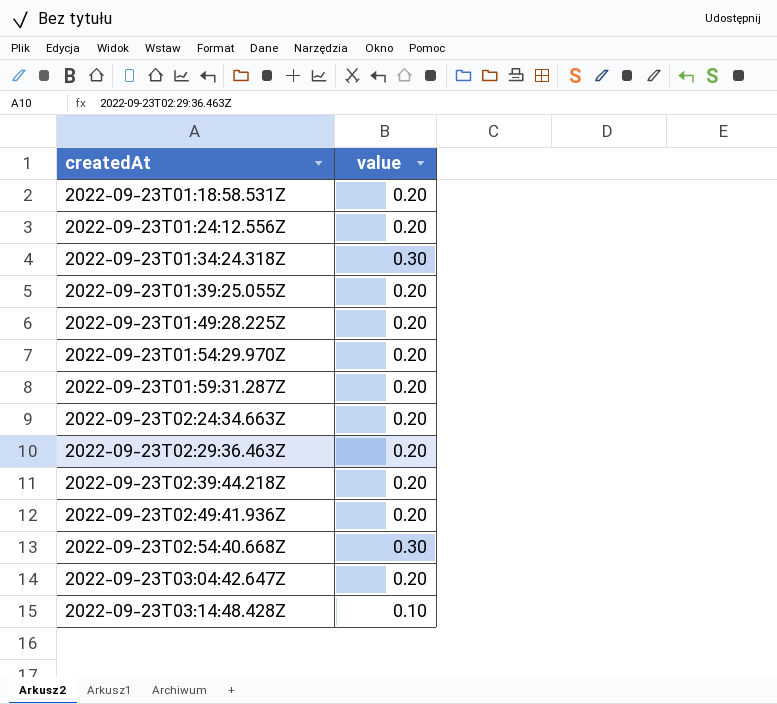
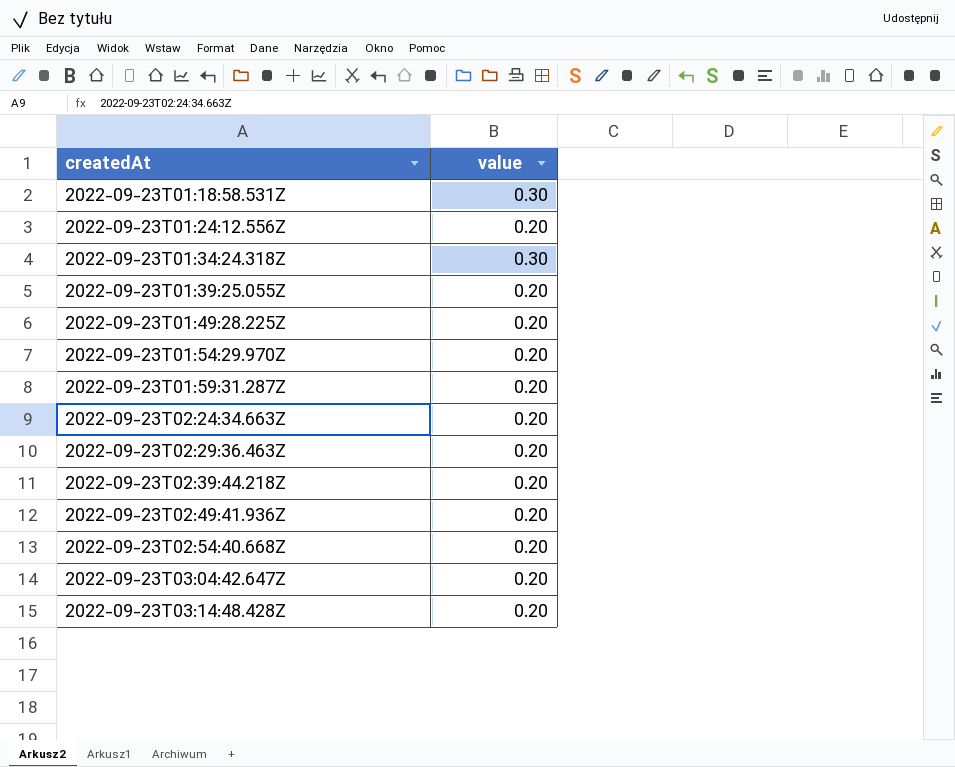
2022-09-23T01:18:58.531Z | value: 0.20 -> 0.30
2022-09-23T02:54:40.668Z | value: 0.30 -> 0.20
2022-09-23T03:14:48.428Z | value: 0.10 -> 0.20

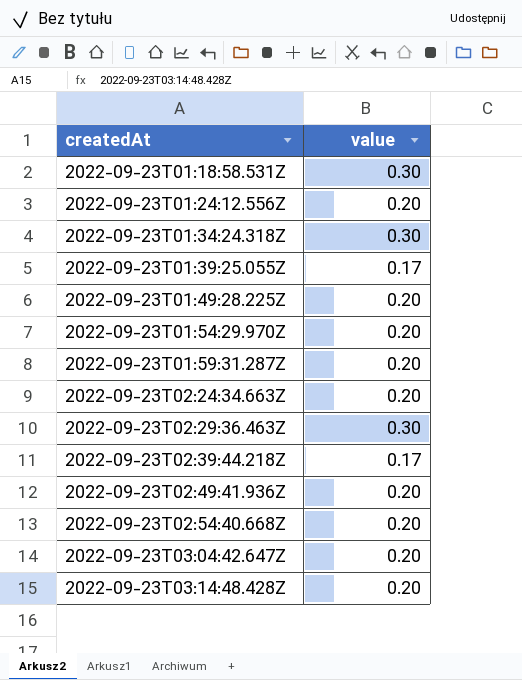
2022-09-23T01:39:25.055Z | value: 0.20 -> 0.17
2022-09-23T02:29:36.463Z | value: 0.20 -> 0.30
2022-09-23T02:39:44.218Z | value: 0.20 -> 0.17

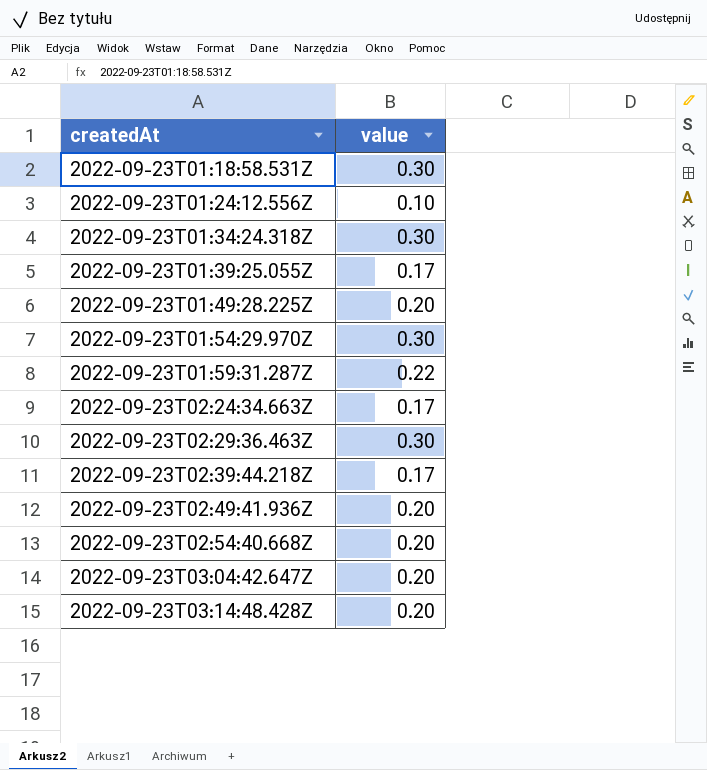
2022-09-23T01:24:12.556Z | value: 0.20 -> 0.10
2022-09-23T01:54:29.970Z | value: 0.20 -> 0.30
2022-09-23T01:59:31.287Z | value: 0.20 -> 0.22
2022-09-23T02:24:34.663Z | value: 0.20 -> 0.17

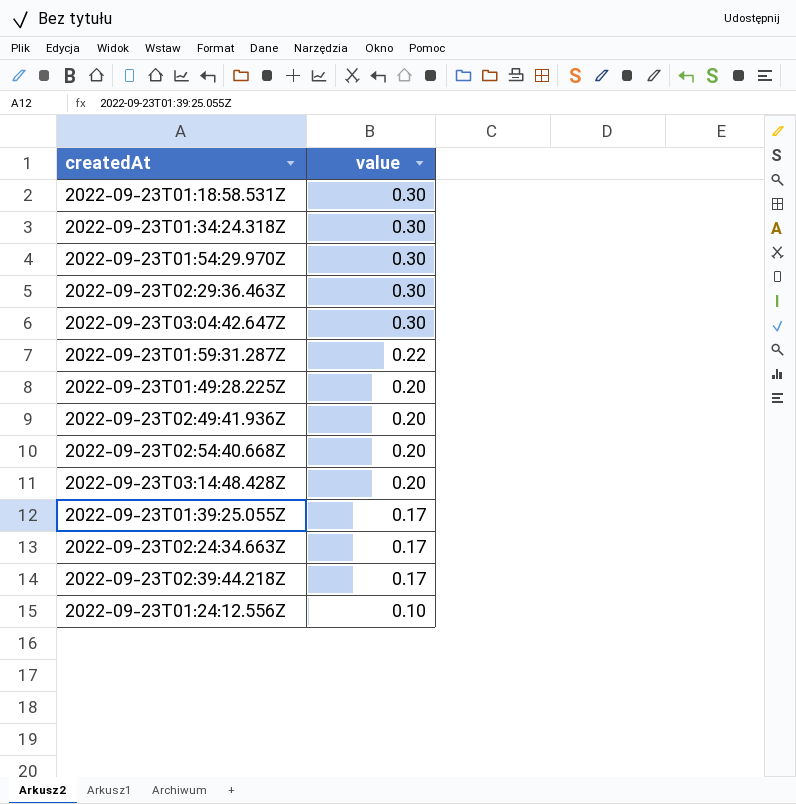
row order: createdAt ascending -> value descending
2022-09-23T03:04:42.647Z | value: 0.20 -> 0.30

